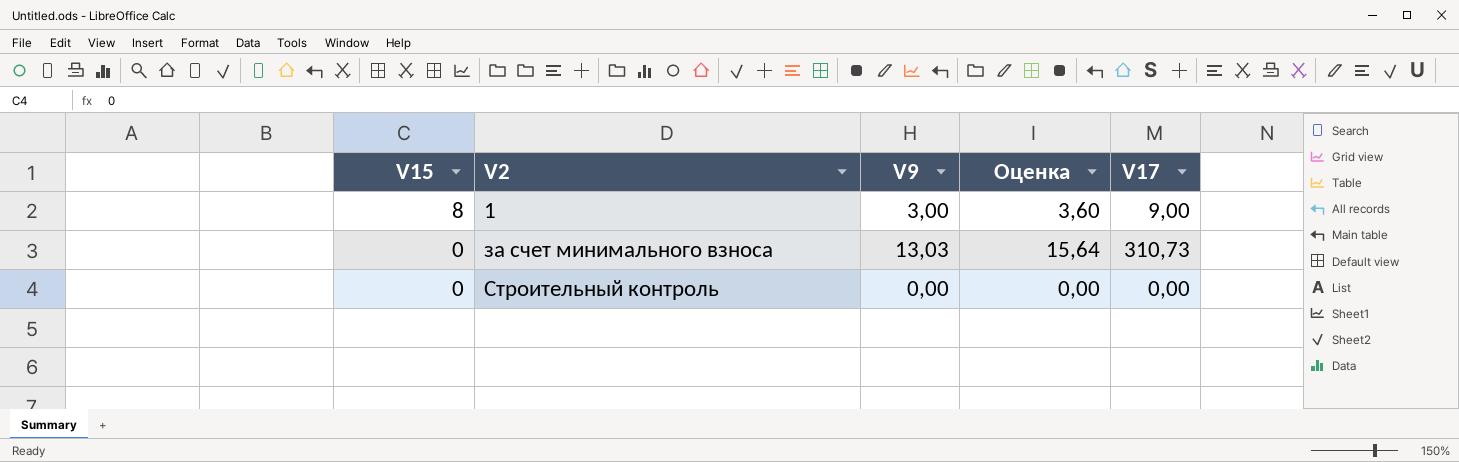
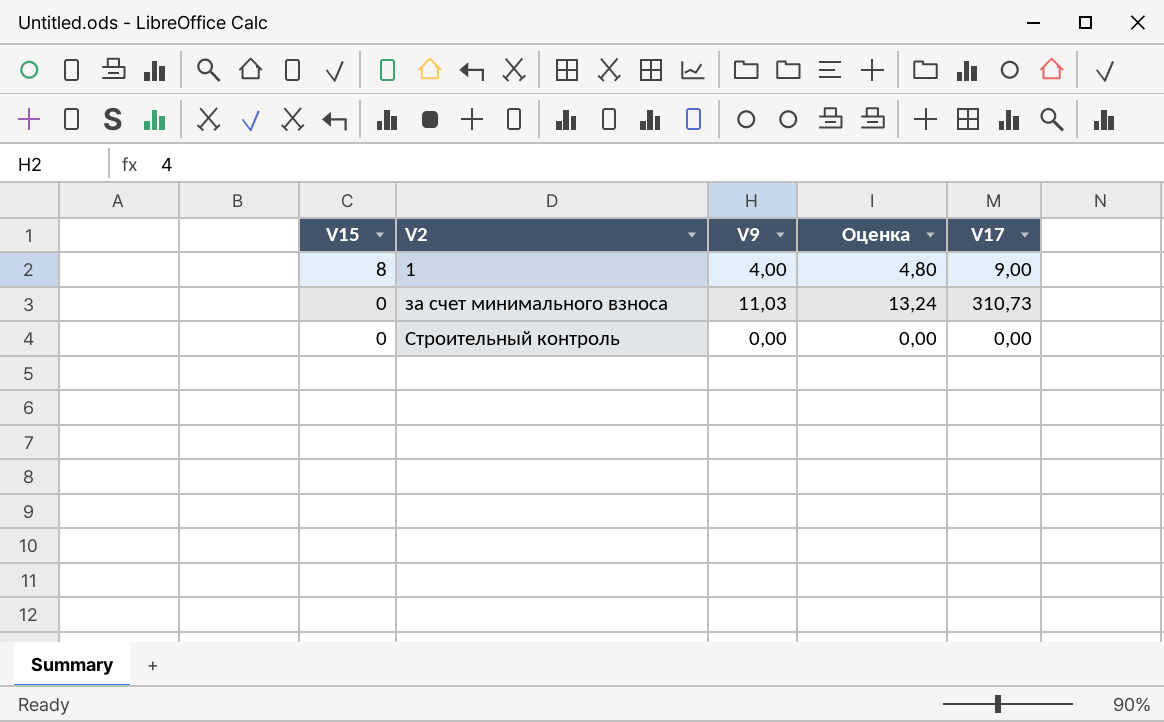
1 | V9: 3,00 -> 4,00
1 | Оценка: 3,60 -> 4,80
за счет минимального взноса | V9: 13,03 -> 11,03
за счет минимального взноса | Оценка: 15,64 -> 13,24

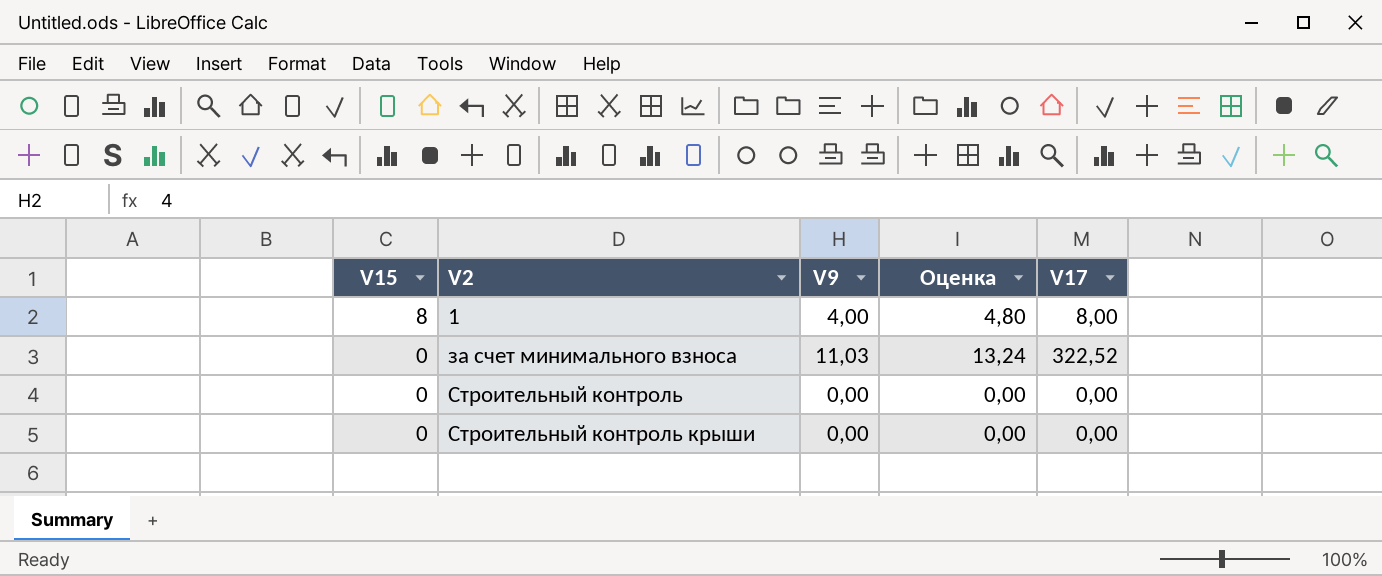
1 | V17: 9,00 -> 8,00
за счет минимального взноса | V17: 310,73 -> 322,52
row Строительный контроль крыши: none -> 0 | 0,00 | 0,00 | 0,00

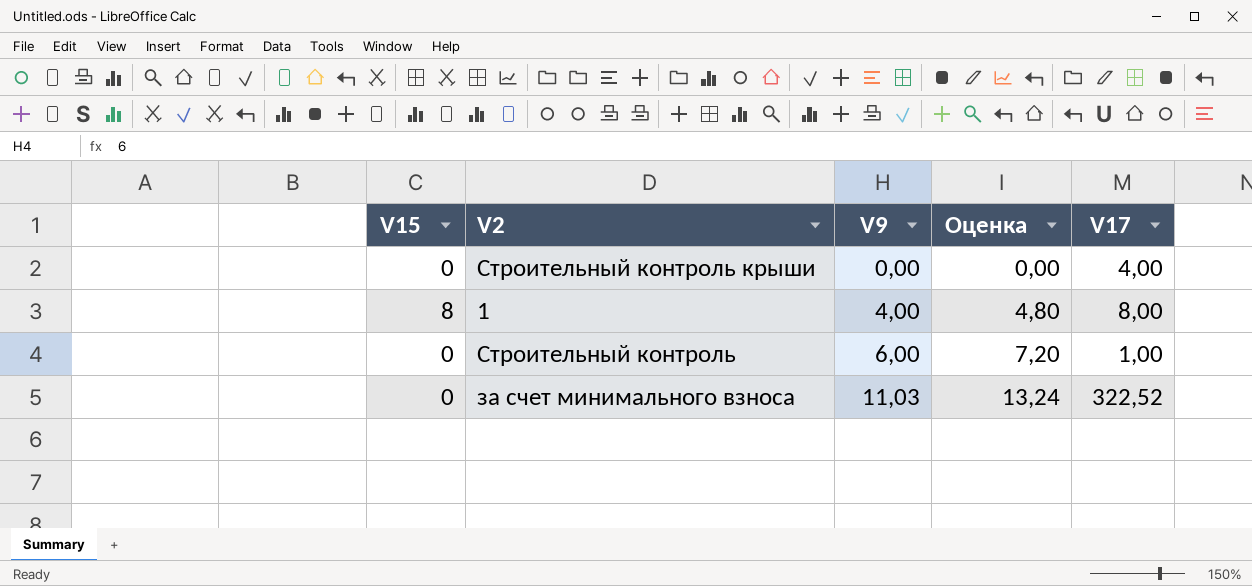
row order: V15 descending -> V9 ascending
Строительный контроль крыши | V17: 0,00 -> 4,00
Строительный контроль | V9: 0,00 -> 6,00
Строительный контроль | Оценка: 0,00 -> 7,20
Строительный контроль | V17: 0,00 -> 1,00

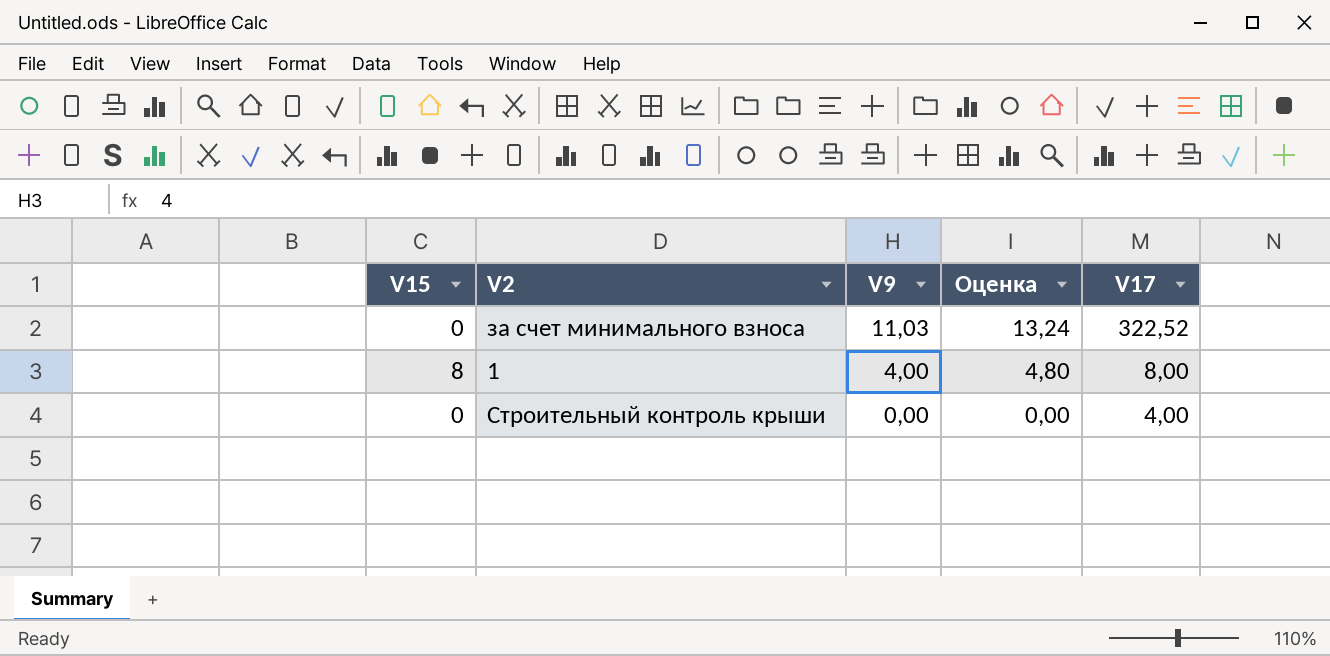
row order: V9 ascending -> V9 descending
row Строительный контроль: 0 | 6,00 | 7,20 | 1,00 -> none

